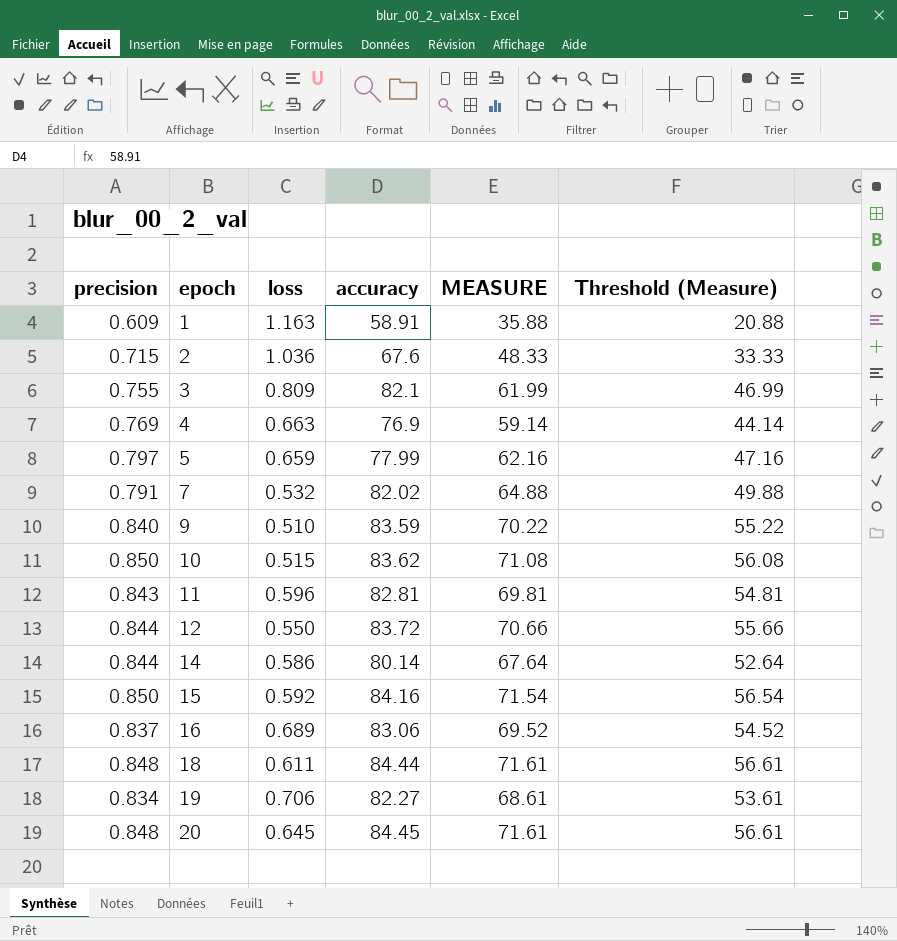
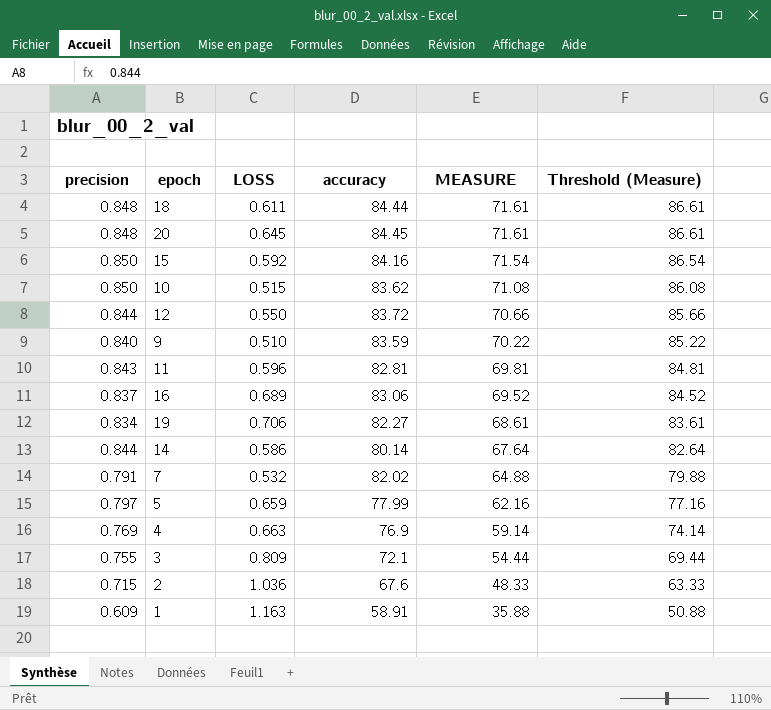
row order: epoch ascending -> MEASURE descending
column name: loss -> LOSS
column Threshold (Measure) | formula: [MEASURE] - 15 -> [MEASURE] + 15
3 | accuracy: 82.1 -> 72.1
3 | MEASURE: 61.99 -> 54.44

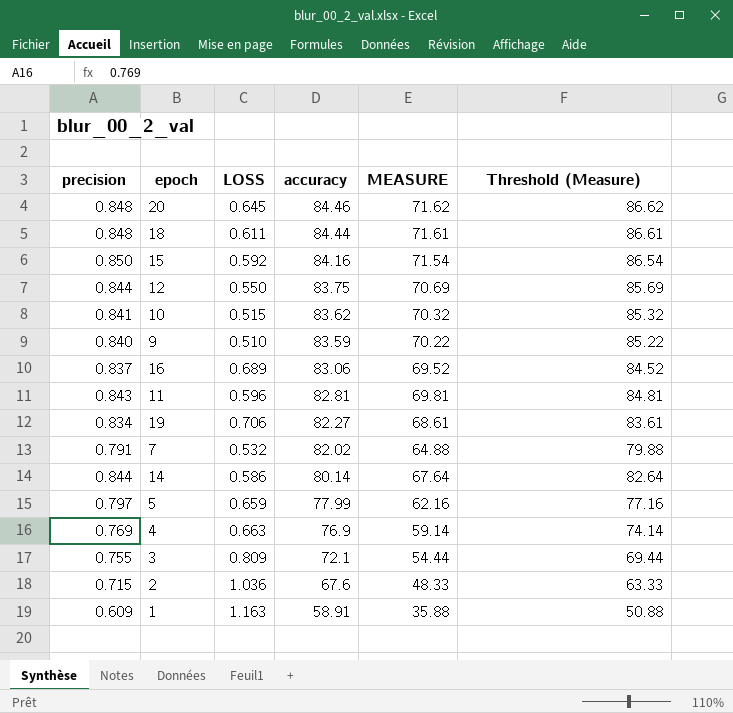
row order: MEASURE descending -> accuracy descending
20 | accuracy: 84.45 -> 84.46
20 | MEASURE: 71.61 -> 71.62
20 | Threshold (Measure): 86.61 -> 86.62
12 | accuracy: 83.72 -> 83.75
12 | MEASURE: 70.66 -> 70.69
12 | Threshold (Measure): 85.66 -> 85.69
10 | precision: 0.850 -> 0.841
10 | MEASURE: 71.08 -> 70.32
10 | Threshold (Measure): 86.08 -> 85.32

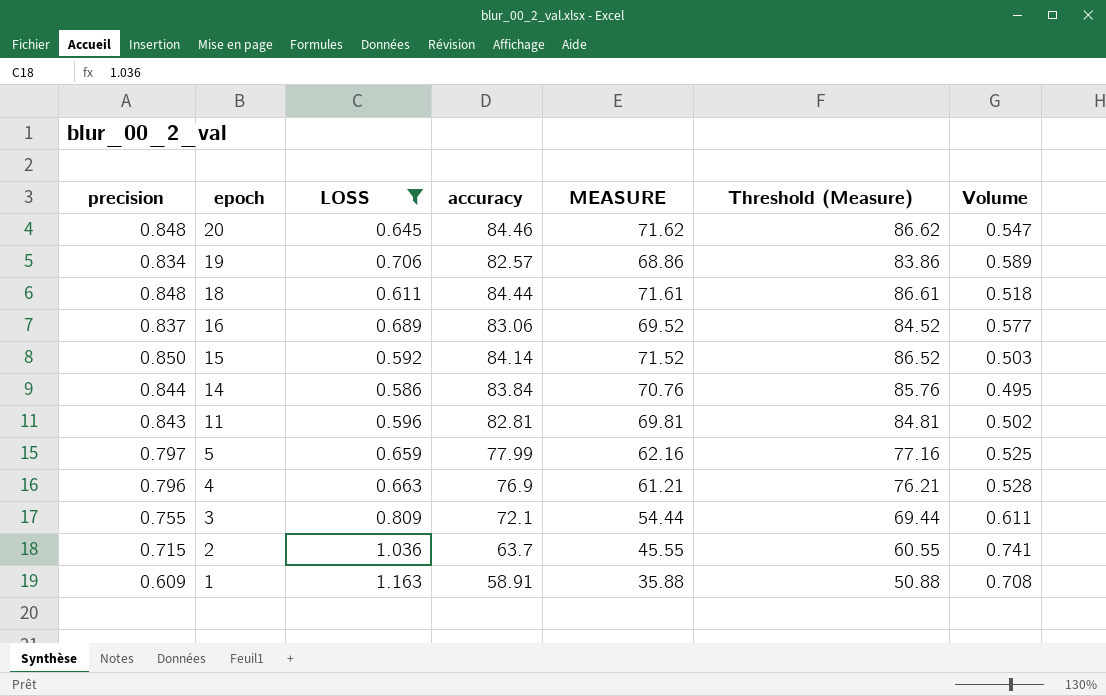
filter: none -> LOSS >= 0.586
row order: accuracy descending -> epoch descending
column Volume | formula: none -> [precision] * [LOSS]
19 | accuracy: 82.27 -> 82.57
19 | MEASURE: 68.61 -> 68.86
19 | Threshold (Measure): 83.61 -> 83.86
15 | accuracy: 84.16 -> 84.14
15 | MEASURE: 71.54 -> 71.52
15 | Threshold (Measure): 86.54 -> 86.52
14 | accuracy: 80.14 -> 83.84
14 | MEASURE: 67.64 -> 70.76
14 | Threshold (Measure): 82.64 -> 85.76
4 | precision: 0.769 -> 0.796
4 | MEASURE: 59.14 -> 61.21
4 | Threshold (Measure): 74.14 -> 76.21
2 | accuracy: 67.6 -> 63.7
2 | MEASURE: 48.33 -> 45.55
2 | Threshold (Measure): 63.33 -> 60.55

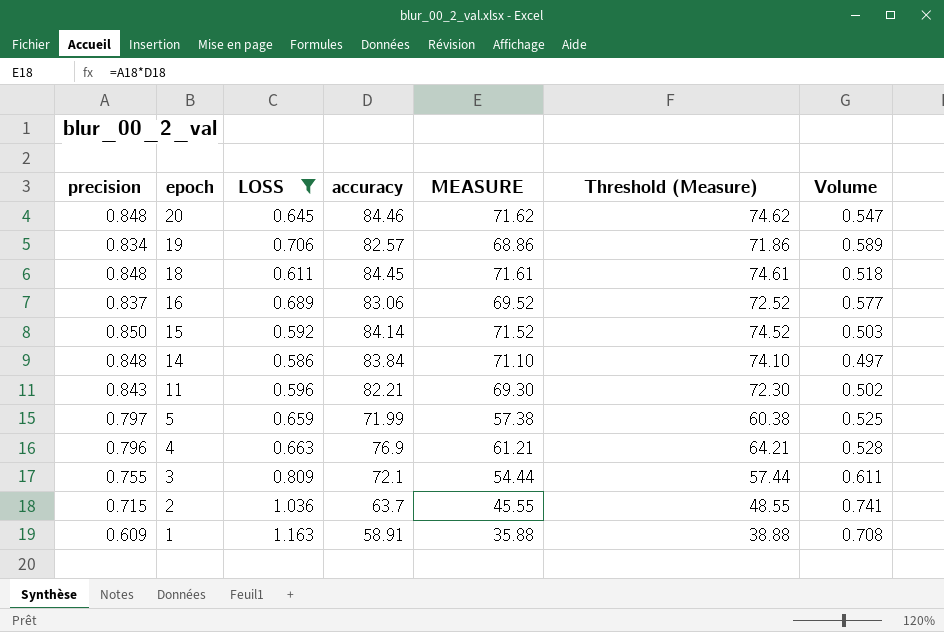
column Threshold (Measure) | formula: [MEASURE] + 15 -> [MEASURE] + 3
18 | accuracy: 84.44 -> 84.45
14 | precision: 0.844 -> 0.848
14 | MEASURE: 70.76 -> 71.10
14 | Volume: 0.495 -> 0.497
11 | accuracy: 82.81 -> 82.21
11 | MEASURE: 69.81 -> 69.30
5 | accuracy: 77.99 -> 71.99
5 | MEASURE: 62.16 -> 57.38

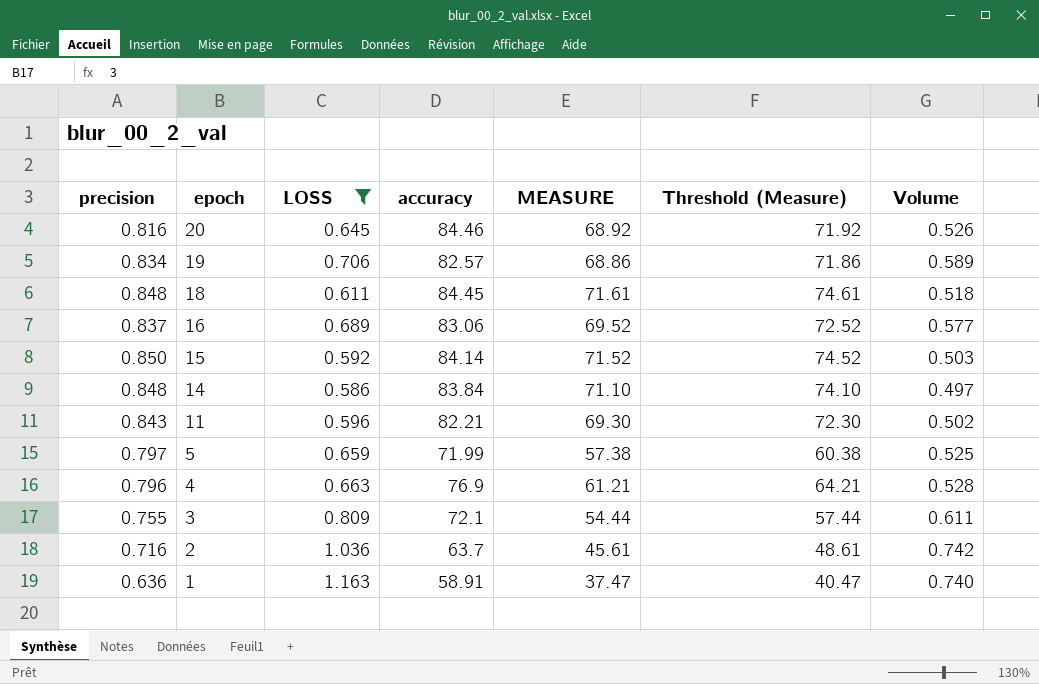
20 | precision: 0.848 -> 0.816
20 | MEASURE: 71.62 -> 68.92
20 | Threshold (Measure): 74.62 -> 71.92
20 | Volume: 0.547 -> 0.526
2 | precision: 0.715 -> 0.716
2 | MEASURE: 45.55 -> 45.61
2 | Threshold (Measure): 48.55 -> 48.61
2 | Volume: 0.741 -> 0.742
1 | precision: 0.609 -> 0.636
1 | MEASURE: 35.88 -> 37.47
1 | Threshold (Measure): 38.88 -> 40.47
1 | Volume: 0.708 -> 0.740

